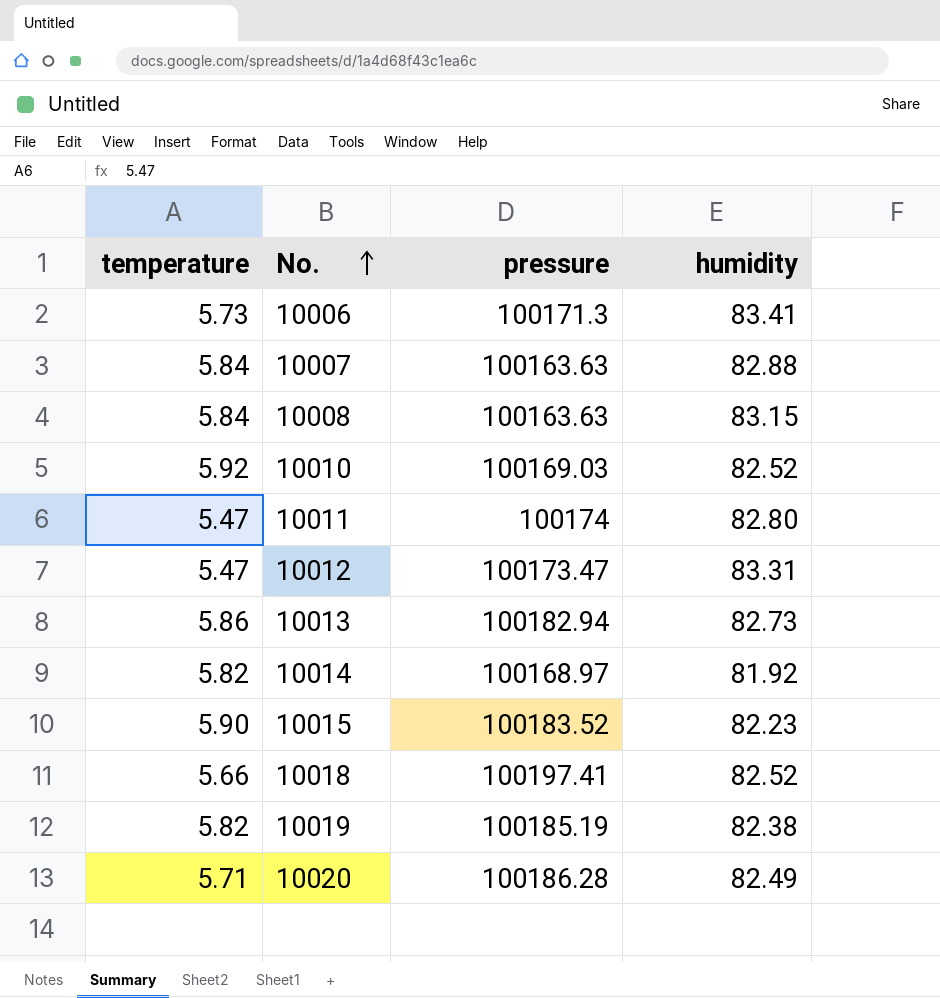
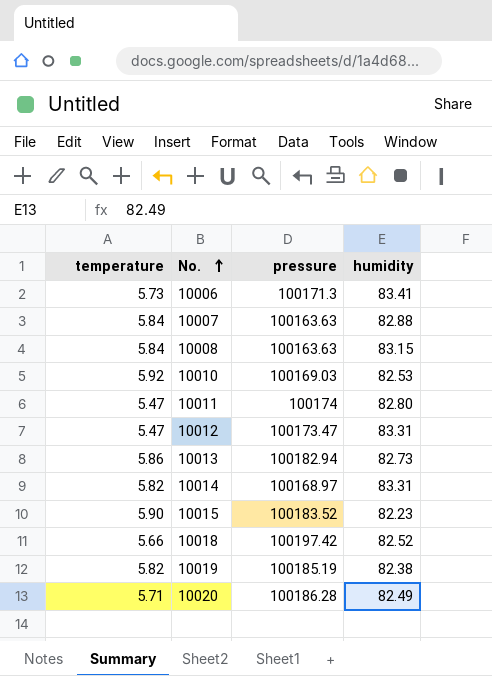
10010 | humidity: 82.52 -> 82.53
10014 | humidity: 81.92 -> 83.31
10018 | pressure: 100197.41 -> 100197.42

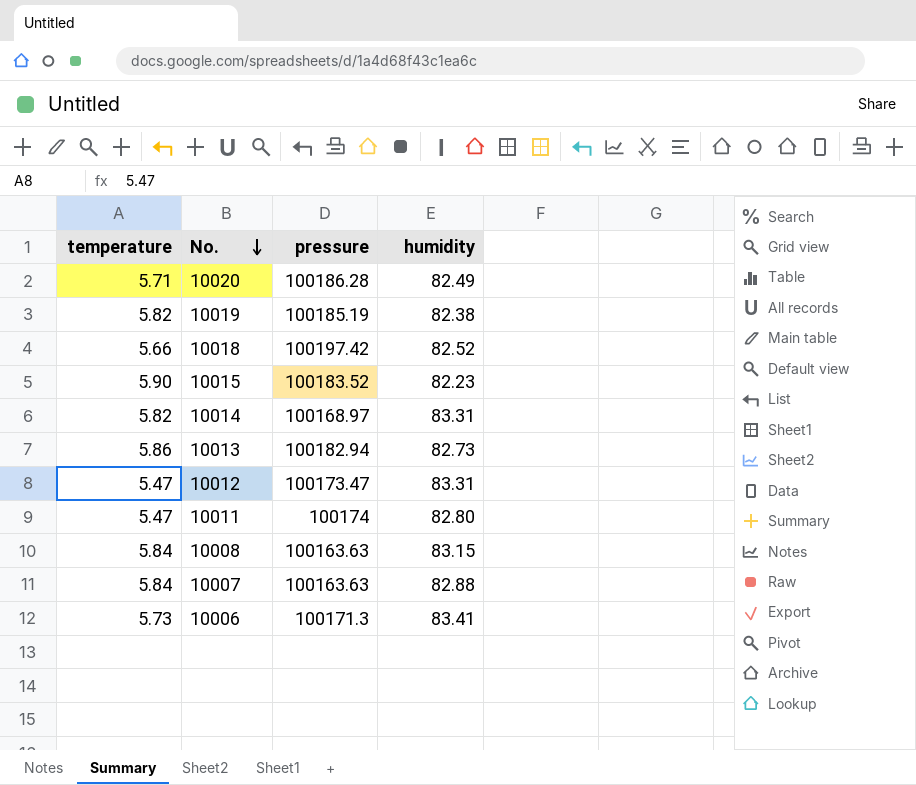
row order: No. ascending -> No. descending
row 10010: 5.92 | 100169.03 | 82.53 -> none

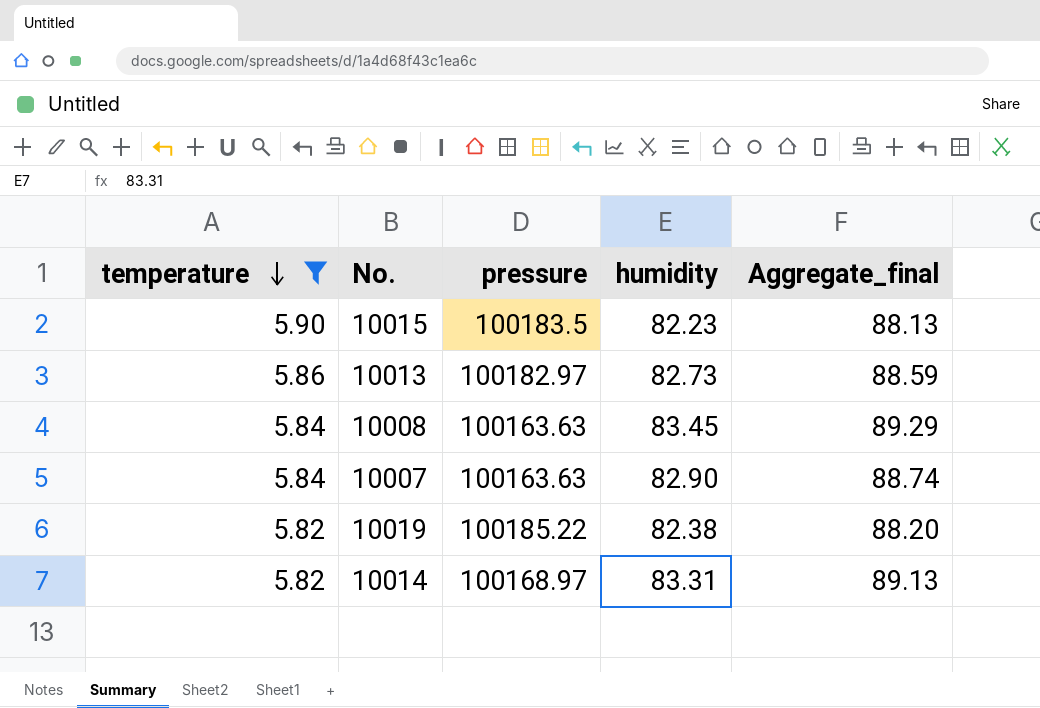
filter: none -> temperature >= 5.82
row order: No. descending -> temperature descending
column Aggregate_final | formula: none -> [temperature] + [humidity]
10015 | pressure: 100183.52 -> 100183.5
10013 | pressure: 100182.94 -> 100182.97
10008 | humidity: 83.15 -> 83.45
10007 | humidity: 82.88 -> 82.90
10019 | pressure: 100185.19 -> 100185.22

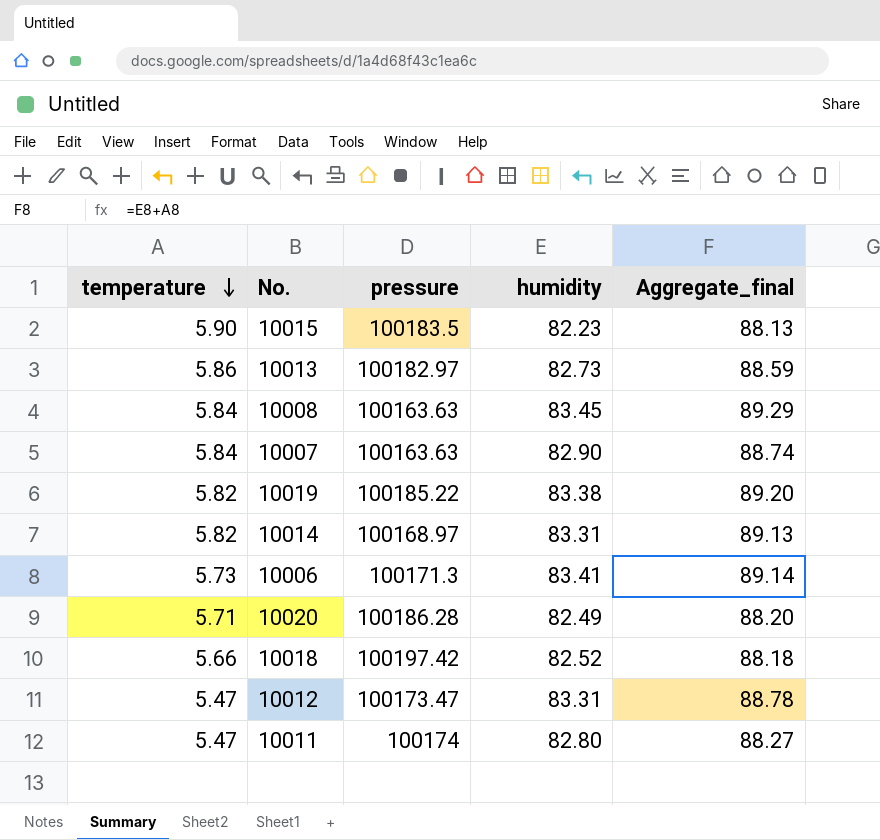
filter: temperature >= 5.82 -> none
10019 | humidity: 82.38 -> 83.38
10019 | Aggregate_final: 88.20 -> 89.20

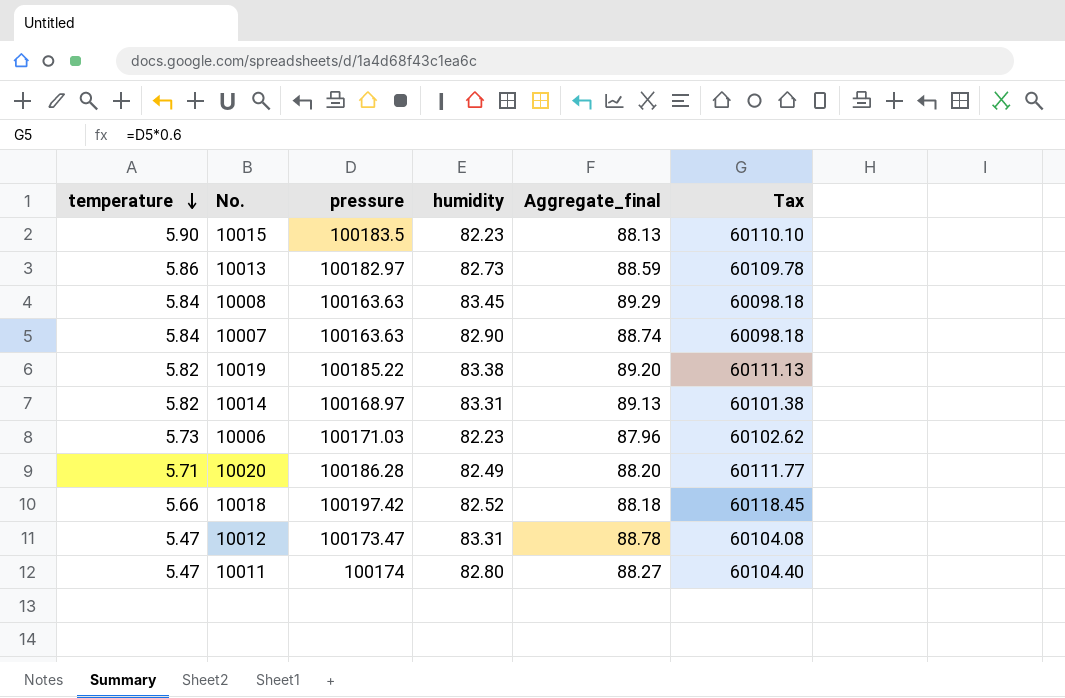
column Tax | formula: none -> [pressure] * 0.6
10006 | pressure: 100171.3 -> 100171.03
10006 | humidity: 83.41 -> 82.23
10006 | Aggregate_final: 89.14 -> 87.96

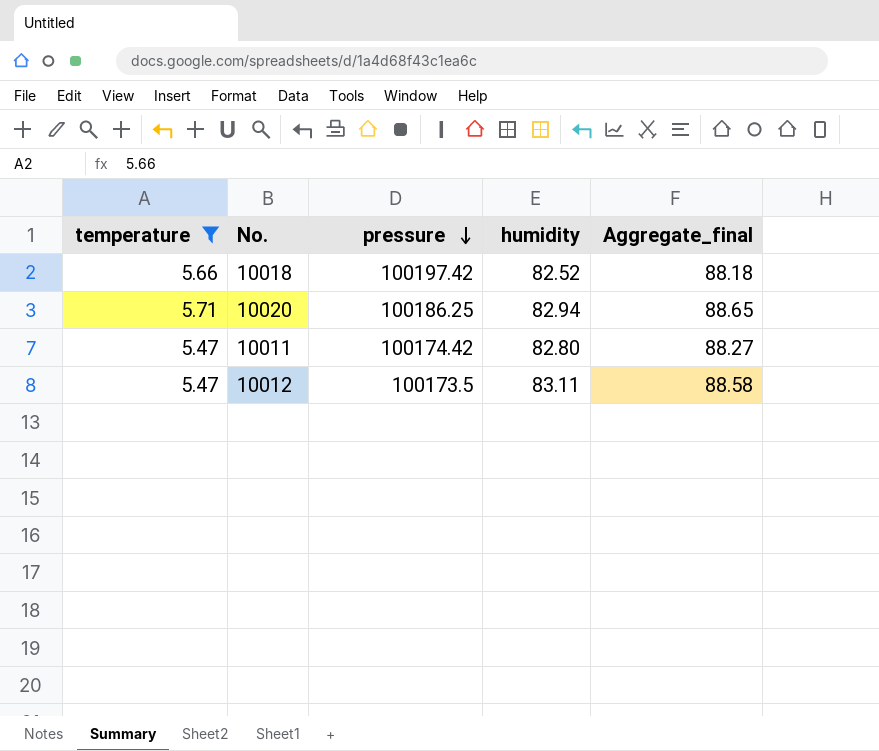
filter: none -> temperature <= 5.71
row order: temperature descending -> pressure descending
column Tax | formula: [pressure] * 0.6 -> none
10020 | pressure: 100186.28 -> 100186.25
10020 | humidity: 82.49 -> 82.94
10020 | Aggregate_final: 88.20 -> 88.65
10011 | pressure: 100174 -> 100174.42
10012 | pressure: 100173.47 -> 100173.5
10012 | humidity: 83.31 -> 83.11
10012 | Aggregate_final: 88.78 -> 88.58

